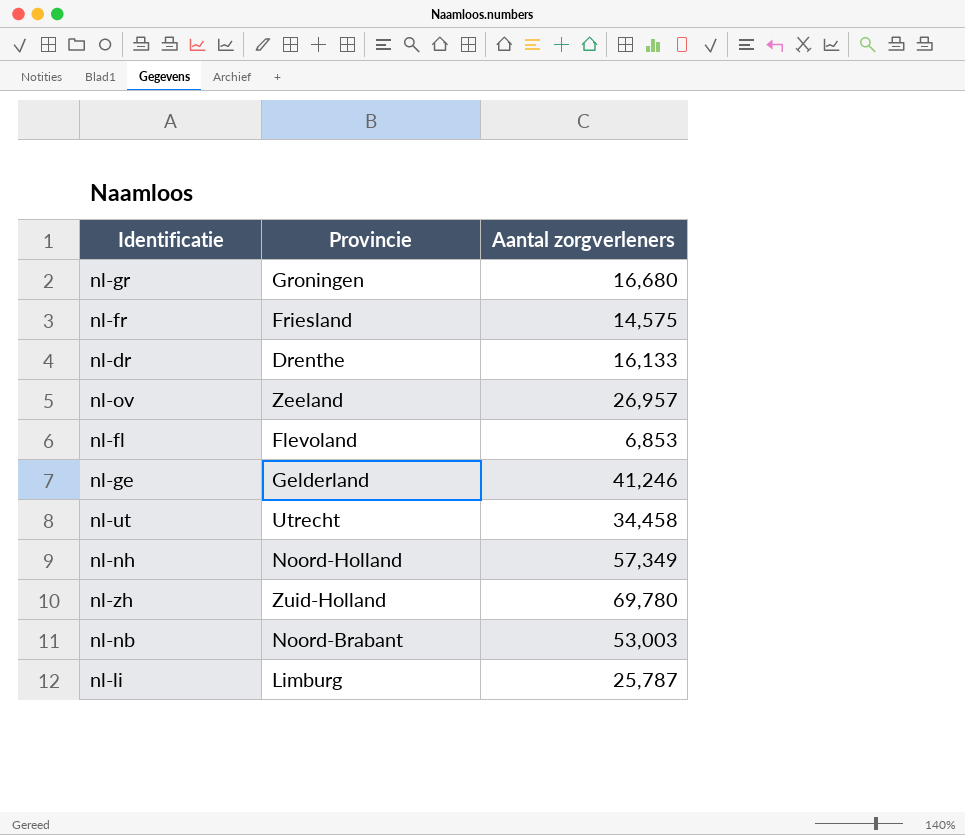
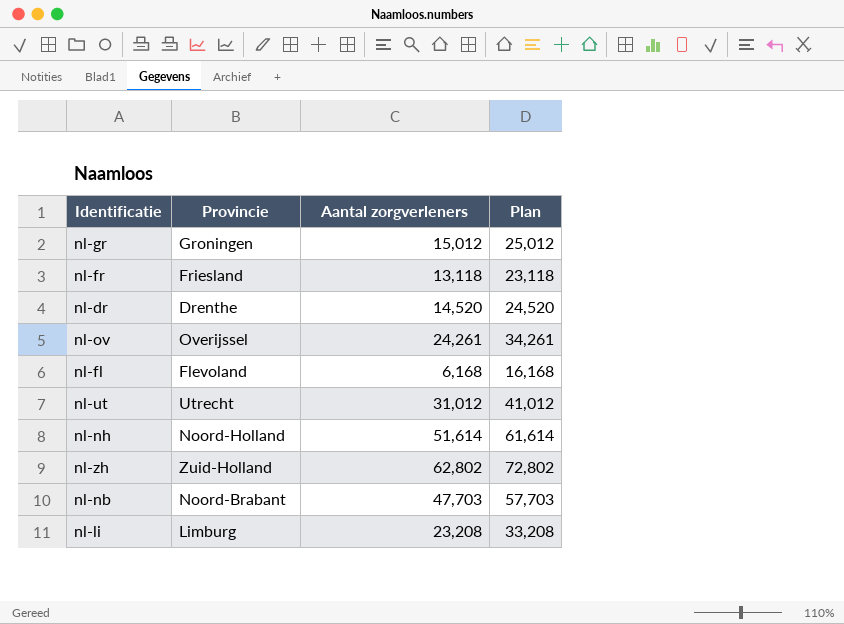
column Plan | formula: none -> [Aantal zorgverleners] + 10
row nl-ge: Gelderland | 41,246 -> none
nl-gr | Aantal zorgverleners: 16,680 -> 15,012
nl-fr | Aantal zorgverleners: 14,575 -> 13,118
nl-dr | Aantal zorgverleners: 16,133 -> 14,520
nl-ov | Provincie: Zeeland -> Overijssel
nl-ov | Aantal zorgverleners: 26,957 -> 24,261
nl-fl | Aantal zorgverleners: 6,853 -> 6,168
nl-ut | Aantal zorgverleners: 34,458 -> 31,012
nl-nh | Aantal zorgverleners: 57,349 -> 51,614
nl-zh | Aantal zorgverleners: 69,780 -> 62,802
nl-nb | Aantal zorgverleners: 53,003 -> 47,703
nl-li | Aantal zorgverleners: 25,787 -> 23,208

